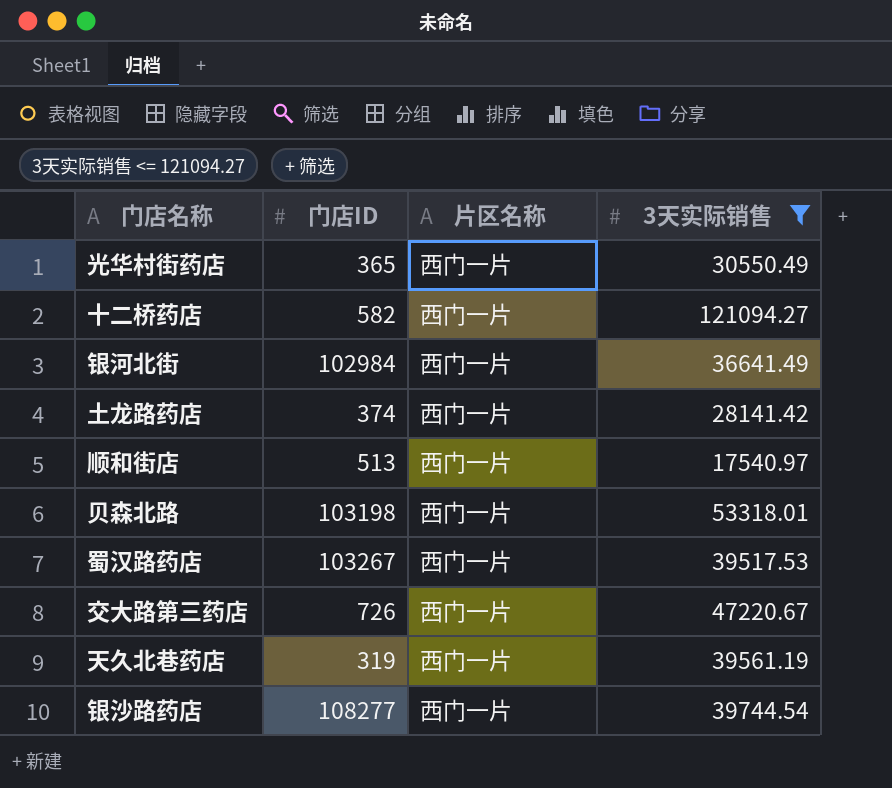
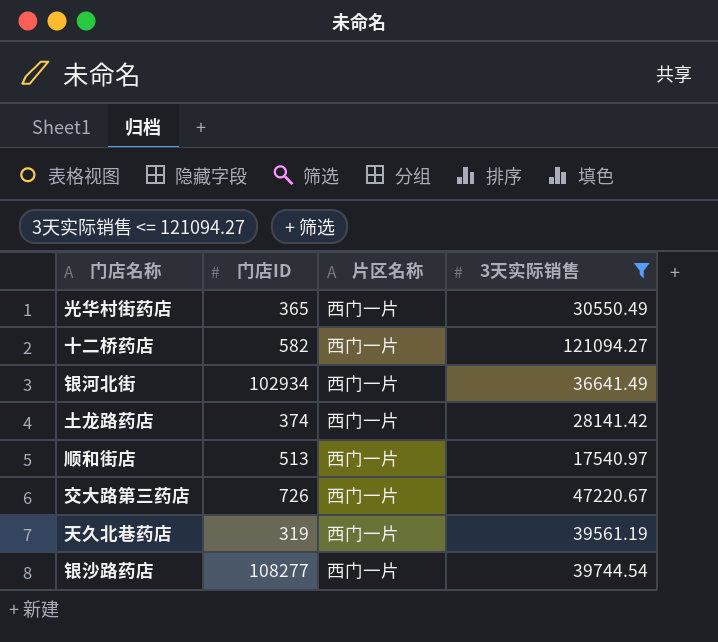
row 贝森北路: 103198 | 西门一片 | 53318.01 -> none
row 蜀汉路药店: 103267 | 西门一片 | 39517.53 -> none
银河北街 | 门店ID: 102984 -> 102934

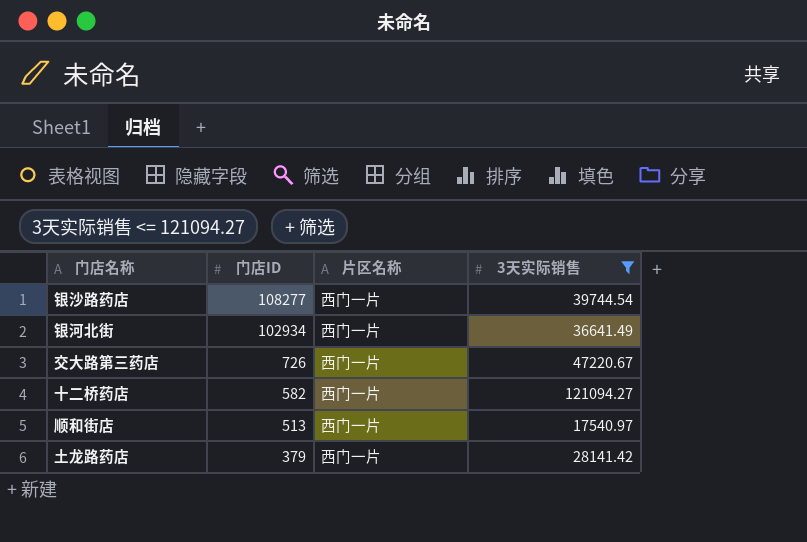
row order: none -> 门店ID descending
row 光华村街药店: 365 | 西门一片 | 30550.49 -> none
row 天久北巷药店: 319 | 西门一片 | 39561.19 -> none
土龙路药店 | 门店ID: 374 -> 379

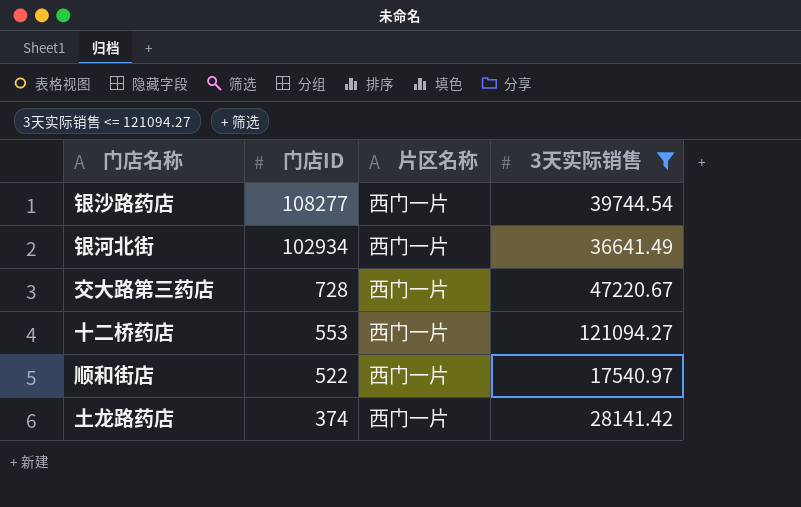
交大路第三药店 | 门店ID: 726 -> 728
十二桥药店 | 门店ID: 582 -> 553
顺和街店 | 门店ID: 513 -> 522
土龙路药店 | 门店ID: 379 -> 374

